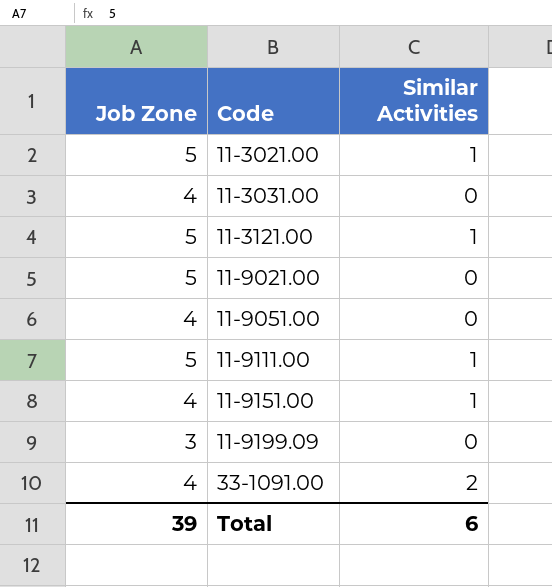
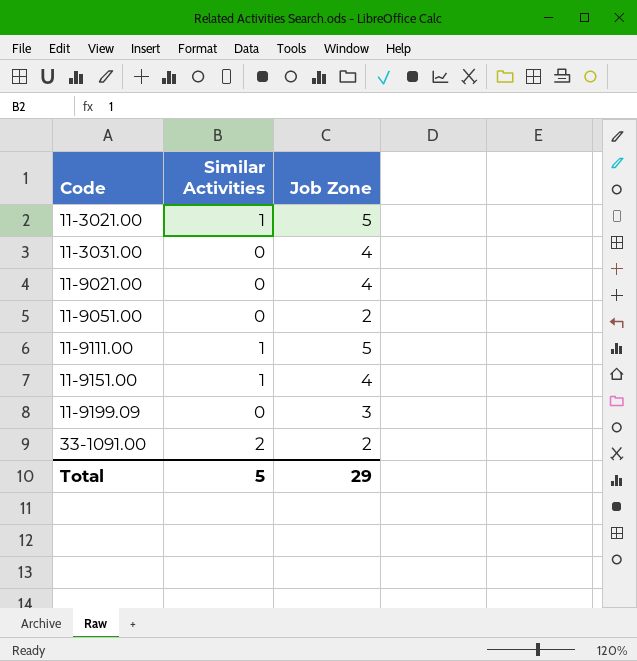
column Job Zone | position: 1 -> 3
row 11-3121.00: 5 | 1 -> none
11-9021.00 | Job Zone: 5 -> 4
11-9051.00 | Job Zone: 4 -> 2
33-1091.00 | Job Zone: 4 -> 2
Total | Similar Activities: 6 -> 5
Total | Job Zone: 39 -> 29

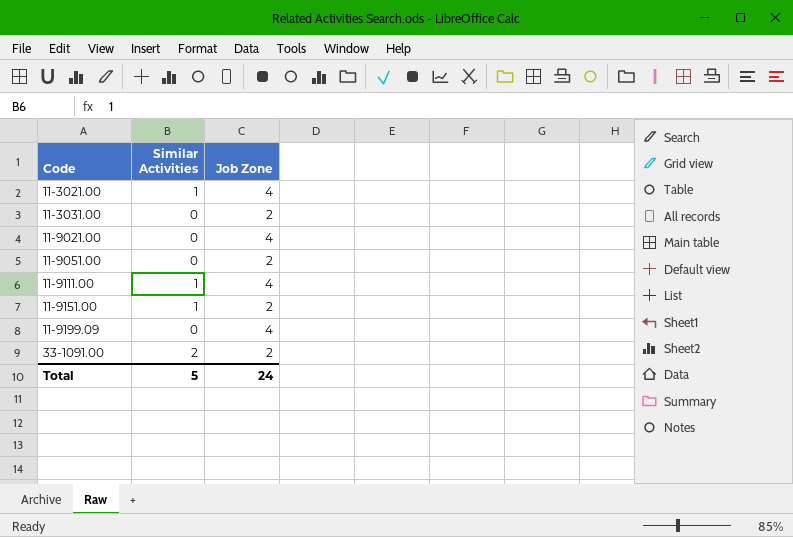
11-3021.00 | Job Zone: 5 -> 4
11-3031.00 | Job Zone: 4 -> 2
11-9111.00 | Job Zone: 5 -> 4
11-9151.00 | Job Zone: 4 -> 2
11-9199.09 | Job Zone: 3 -> 4
Total | Job Zone: 29 -> 24

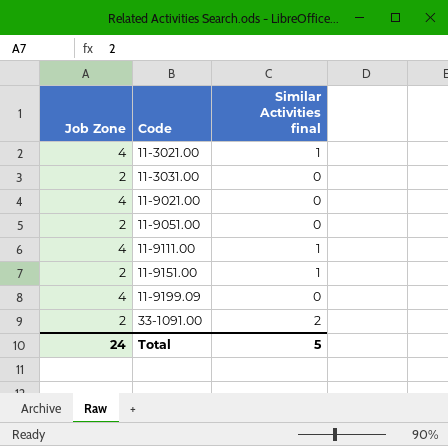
column Job Zone | position: 3 -> 1
column name: Similar Activities -> Similar Activities final

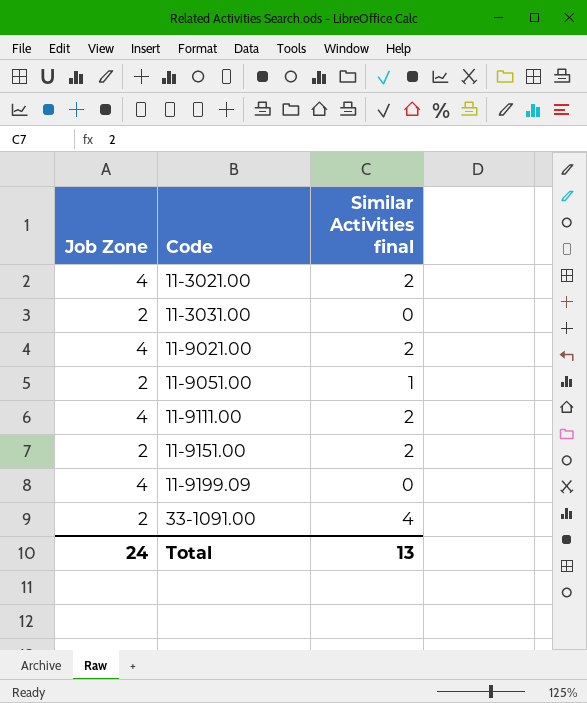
11-3021.00 | Similar Activities final: 1 -> 2
11-9021.00 | Similar Activities final: 0 -> 2
11-9051.00 | Similar Activities final: 0 -> 1
11-9111.00 | Similar Activities final: 1 -> 2
11-9151.00 | Similar Activities final: 1 -> 2
33-1091.00 | Similar Activities final: 2 -> 4
Total | Similar Activities final: 5 -> 13

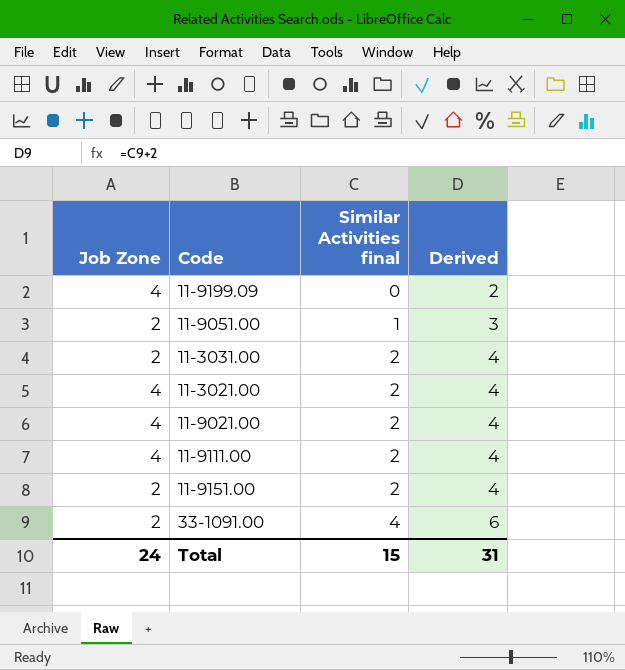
row order: Code ascending -> Similar Activities final ascending
column Derived | formula: none -> [Similar Activities final] + 2
11-3031.00 | Similar Activities final: 0 -> 2
Total | Similar Activities final: 13 -> 15

